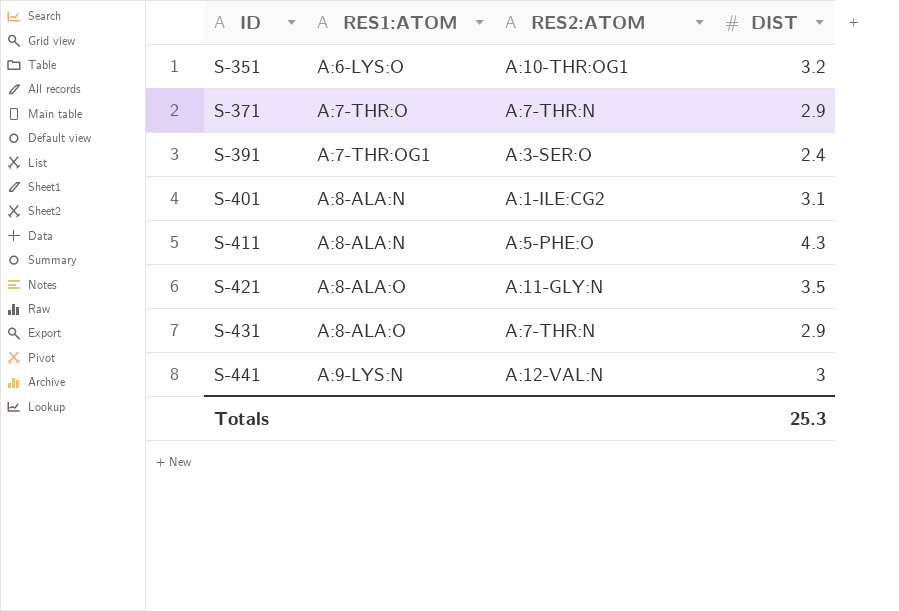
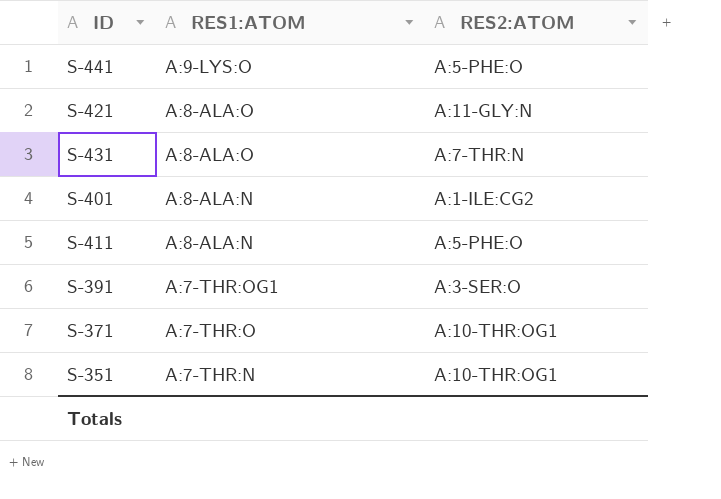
row order: ID ascending -> RES1:ATOM descending
column DIST | position: 4 -> none
S-441 | RES1:ATOM: A:9-LYS:N -> A:9-LYS:O
S-441 | RES2:ATOM: A:12-VAL:N -> A:5-PHE:O
S-371 | RES2:ATOM: A:7-THR:N -> A:10-THR:OG1
S-351 | RES1:ATOM: A:6-LYS:O -> A:7-THR:N

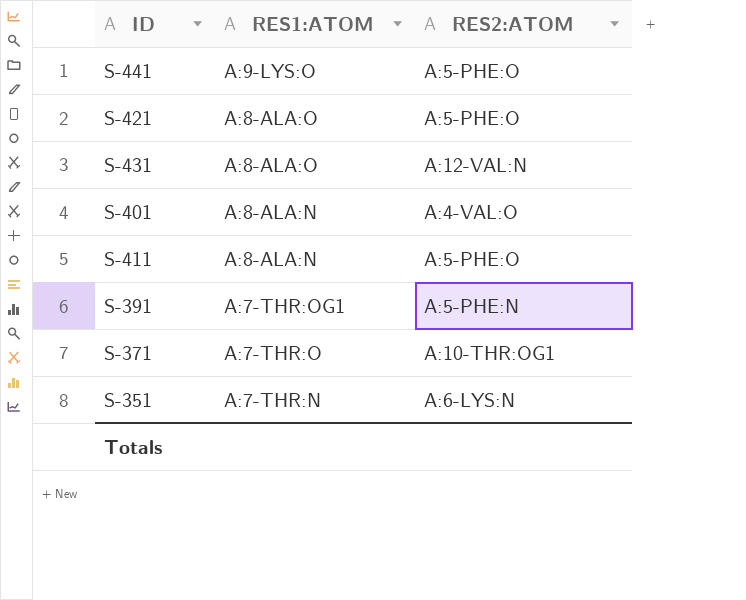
S-421 | RES2:ATOM: A:11-GLY:N -> A:5-PHE:O
S-431 | RES2:ATOM: A:7-THR:N -> A:12-VAL:N
S-401 | RES2:ATOM: A:1-ILE:CG2 -> A:4-VAL:O
S-391 | RES2:ATOM: A:3-SER:O -> A:5-PHE:N
S-351 | RES2:ATOM: A:10-THR:OG1 -> A:6-LYS:N

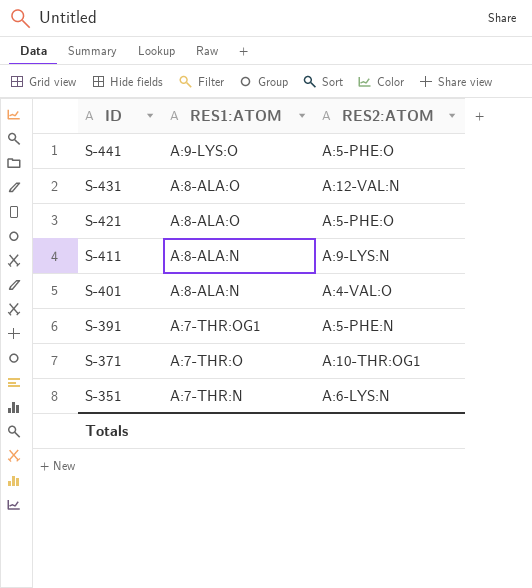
row order: RES1:ATOM descending -> ID descending
S-411 | RES2:ATOM: A:5-PHE:O -> A:9-LYS:N

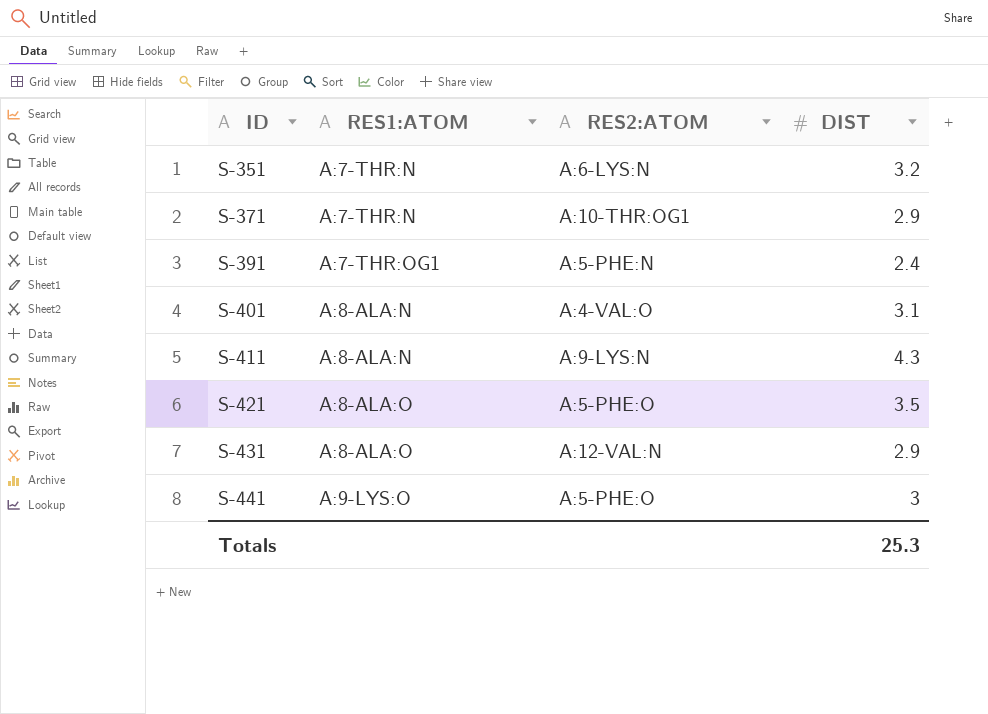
row order: ID descending -> ID ascending
column DIST | position: none -> 4
S-371 | RES1:ATOM: A:7-THR:O -> A:7-THR:N

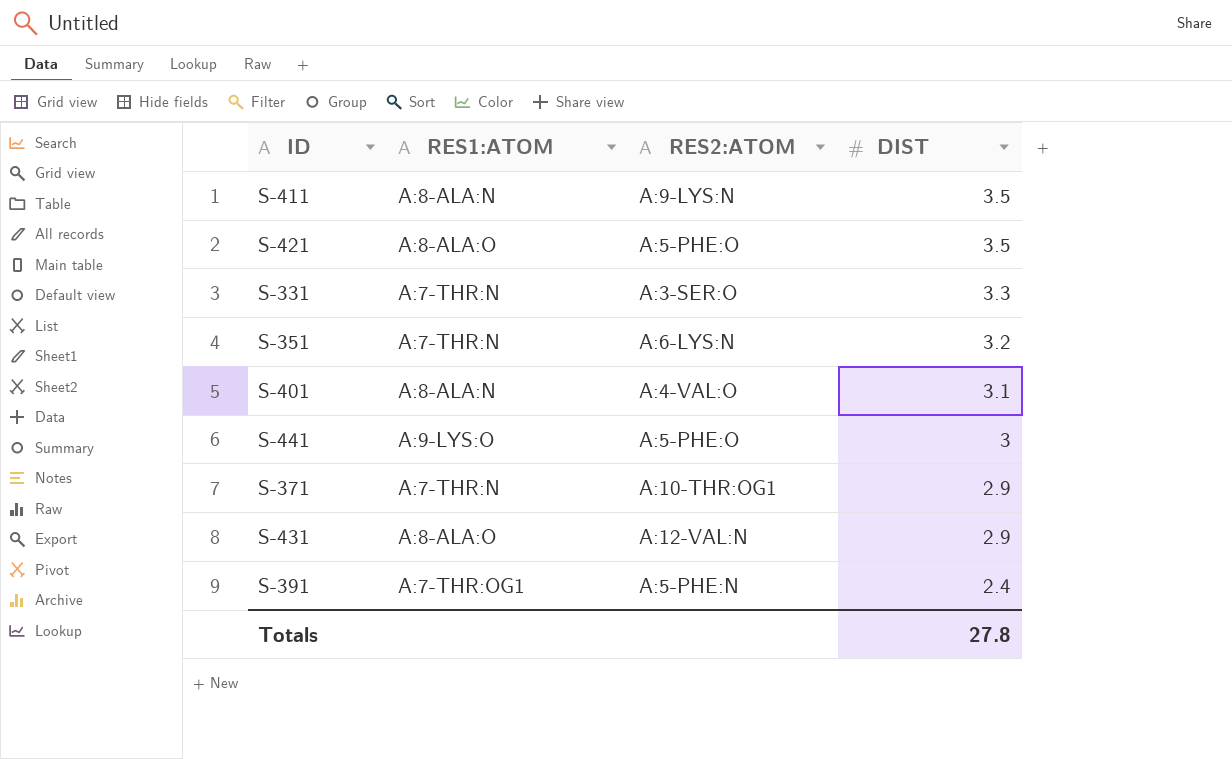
row order: ID ascending -> DIST descending
S-411 | DIST: 4.3 -> 3.5
row S-331: none -> A:7-THR:N | A:3-SER:O | 3.3
Totals | DIST: 25.3 -> 27.8

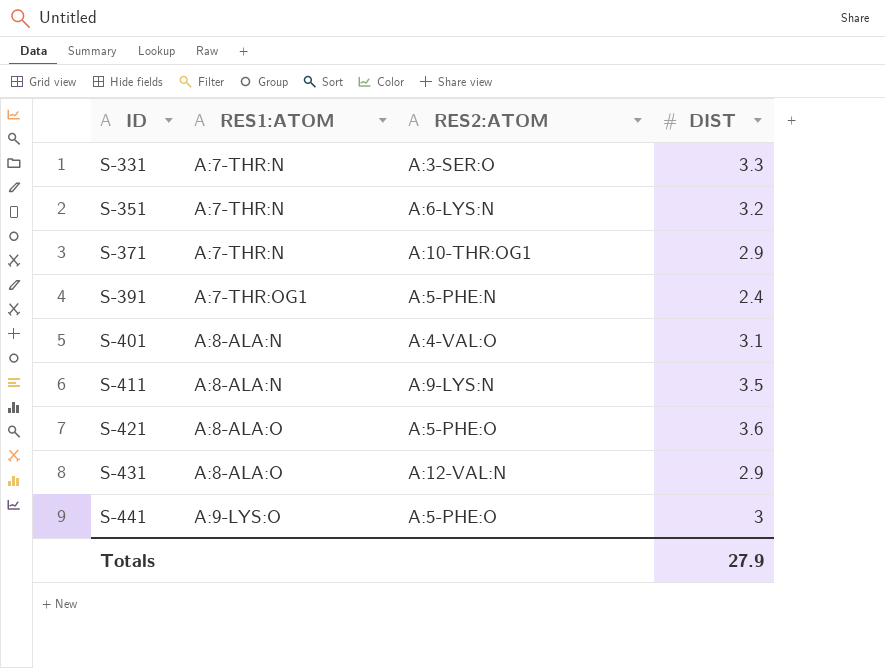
row order: DIST descending -> ID ascending
S-421 | DIST: 3.5 -> 3.6
Totals | DIST: 27.8 -> 27.9

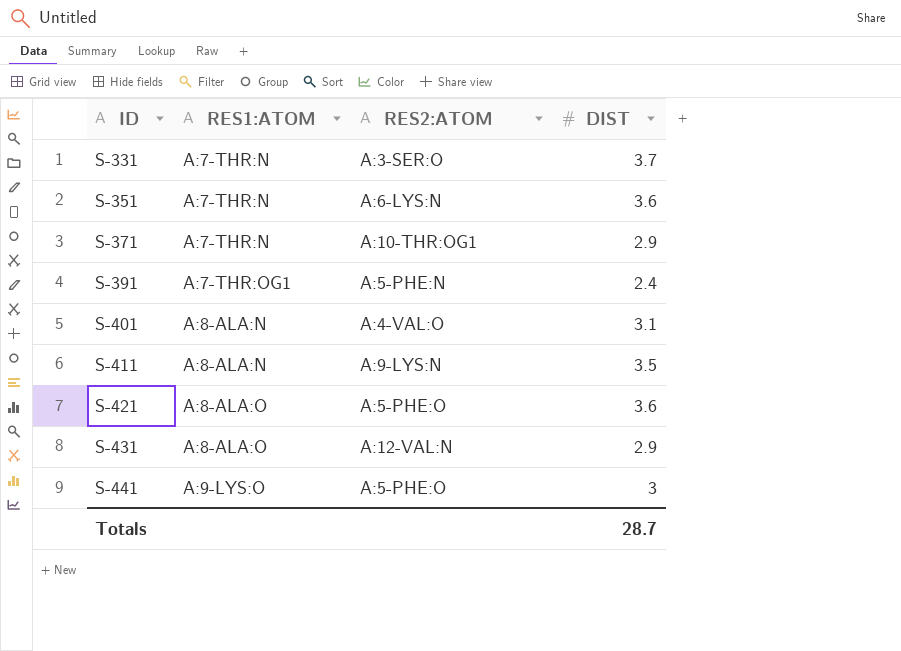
S-331 | DIST: 3.3 -> 3.7
S-351 | DIST: 3.2 -> 3.6
Totals | DIST: 27.9 -> 28.7

